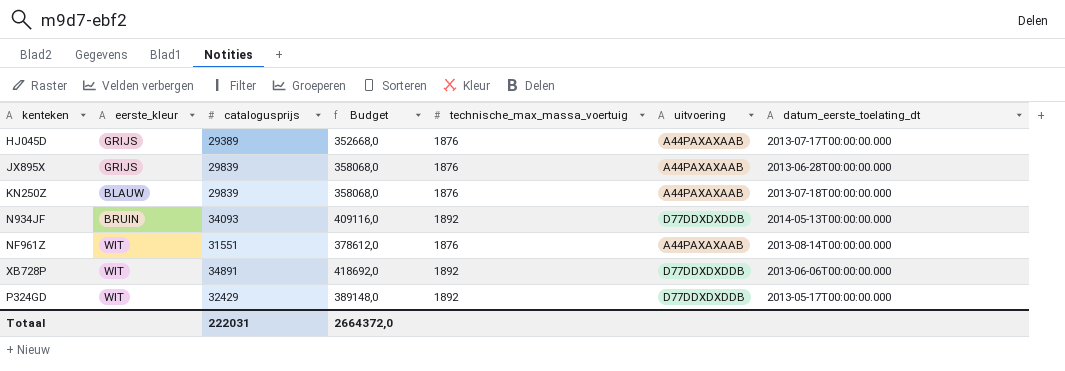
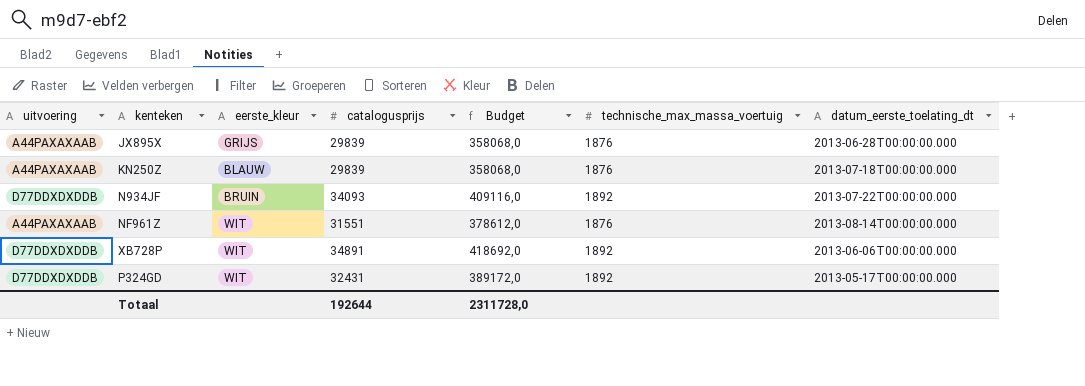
column uitvoering | position: 6 -> 1
row HJ045D: GRIJS | 29389 | 352668,0 | 1876 | A44PAXAXAAB | 2013-07-17T00:00:00.000 -> none
N934JF | datum_eerste_toelating_dt: 2014-05-13T00:00:00.000 -> 2013-07-22T00:00:00.000
P324GD | catalogusprijs: 32429 -> 32431
P324GD | Budget: 389148,0 -> 389172,0
Totaal | catalogusprijs: 222031 -> 192644
Totaal | Budget: 2664372,0 -> 2311728,0

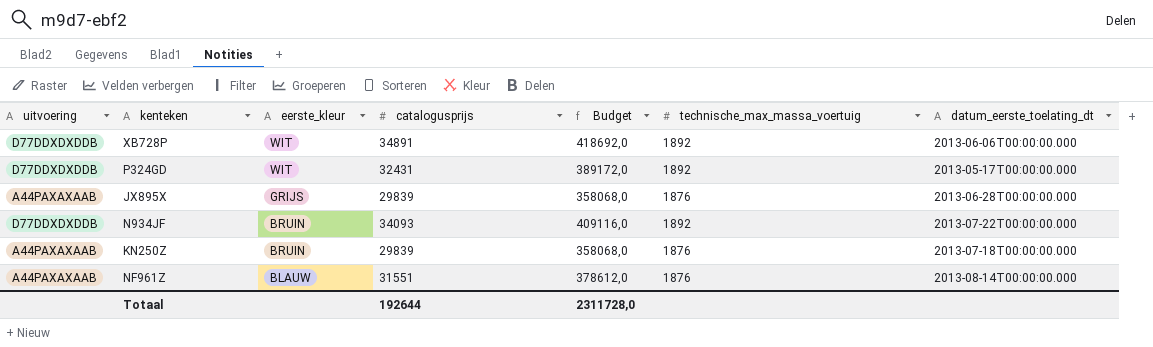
row order: none -> eerste_kleur descending
KN250Z | eerste_kleur: BLAUW -> BRUIN
NF961Z | eerste_kleur: WIT -> BLAUW

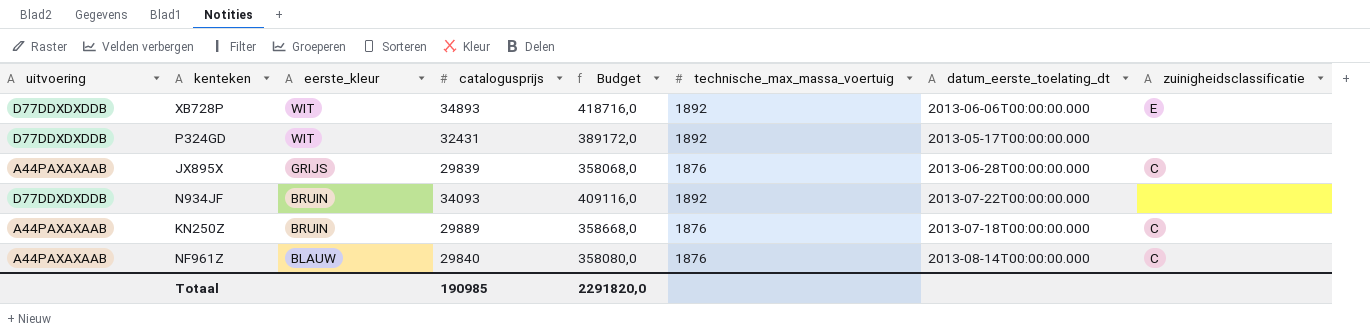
column zuinigheidsclassificatie | position: none -> 8
XB728P | catalogusprijs: 34891 -> 34893
XB728P | Budget: 418692,0 -> 418716,0
KN250Z | catalogusprijs: 29839 -> 29889
KN250Z | Budget: 358068,0 -> 358668,0
NF961Z | catalogusprijs: 31551 -> 29840
NF961Z | Budget: 378612,0 -> 358080,0
Totaal | catalogusprijs: 192644 -> 190985
Totaal | Budget: 2311728,0 -> 2291820,0

